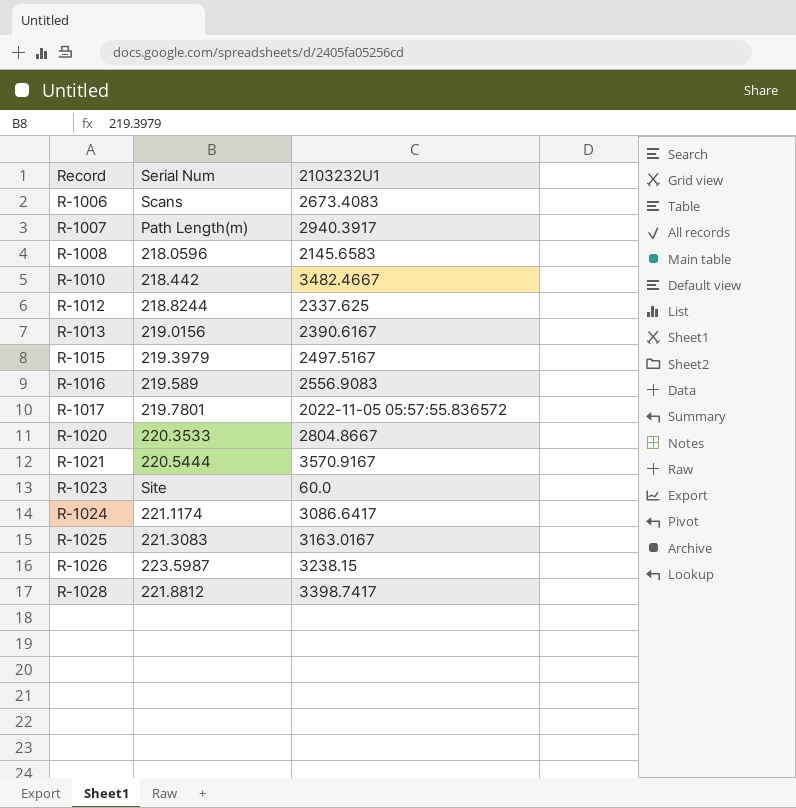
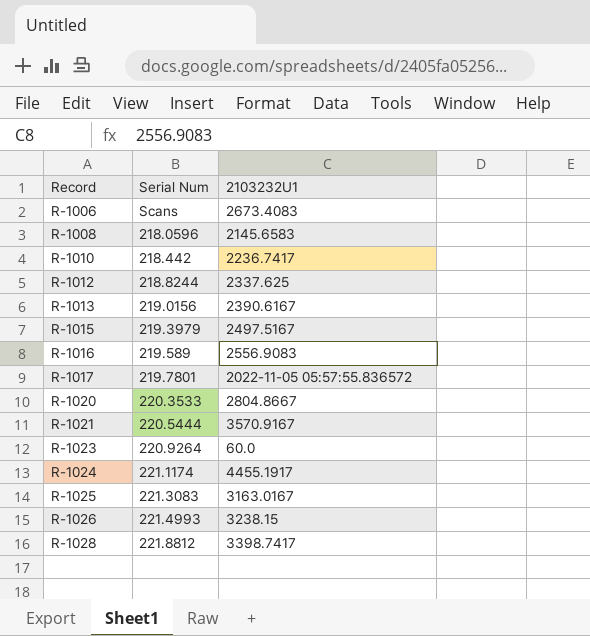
row R-1007: Path Length(m) | 2940.3917 -> none
R-1010 | 2103232U1: 3482.4667 -> 2236.7417
R-1023 | Serial Num: Site -> 220.9264
R-1024 | 2103232U1: 3086.6417 -> 4455.1917
R-1026 | Serial Num: 223.5987 -> 221.4993

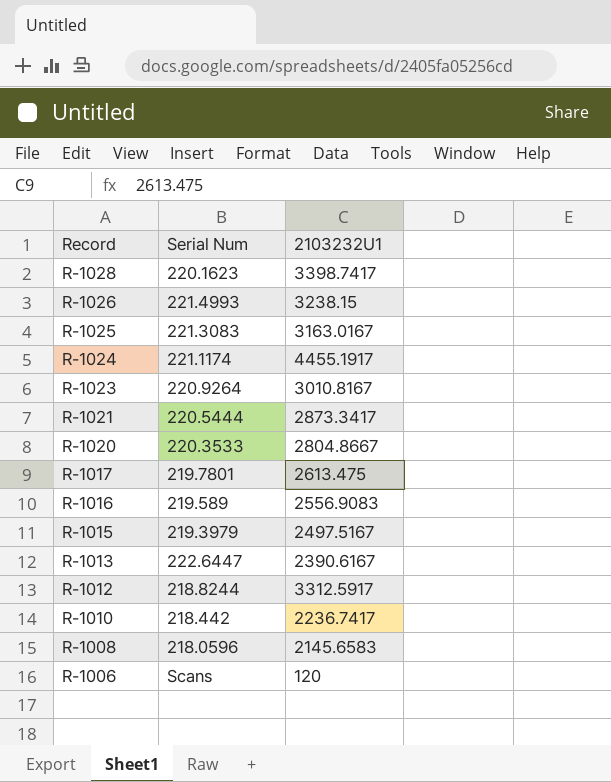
row order: Record ascending -> Record descending
R-1028 | Serial Num: 221.8812 -> 220.1623
R-1023 | 2103232U1: 60.0 -> 3010.8167
R-1021 | 2103232U1: 3570.9167 -> 2873.3417
R-1017 | 2103232U1: 2022-11-05 05:57:55.836572 -> 2613.475
R-1013 | Serial Num: 219.0156 -> 222.6447
R-1012 | 2103232U1: 2337.625 -> 3312.5917
R-1006 | 2103232U1: 2673.4083 -> 120

